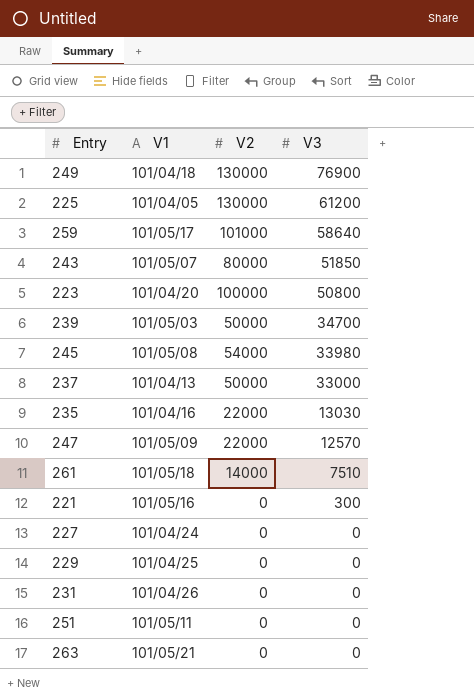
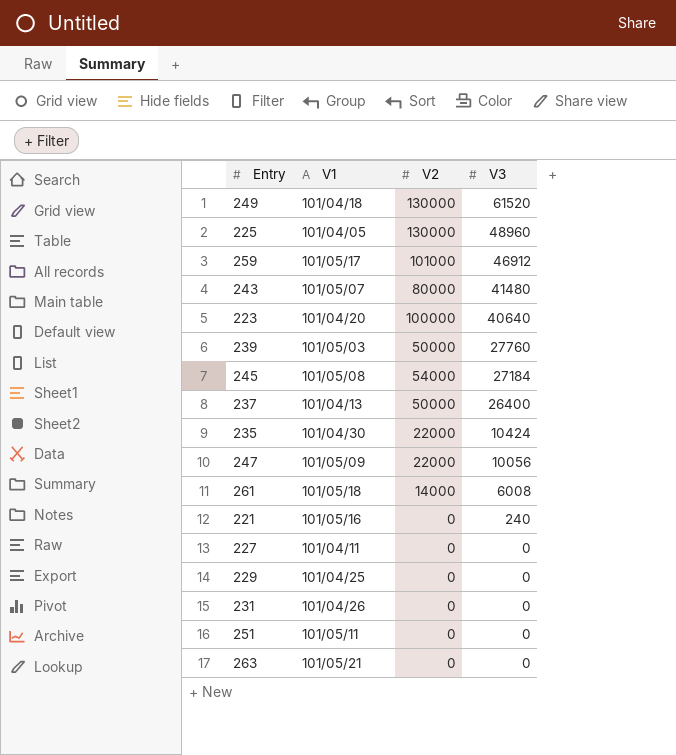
249 | V3: 76900 -> 61520
225 | V3: 61200 -> 48960
259 | V3: 58640 -> 46912
243 | V3: 51850 -> 41480
223 | V3: 50800 -> 40640
239 | V3: 34700 -> 27760
245 | V3: 33980 -> 27184
237 | V3: 33000 -> 26400
235 | V1: 101/04/16 -> 101/04/30
235 | V3: 13030 -> 10424
247 | V3: 12570 -> 10056
261 | V3: 7510 -> 6008
221 | V3: 300 -> 240
227 | V1: 101/04/24 -> 101/04/11

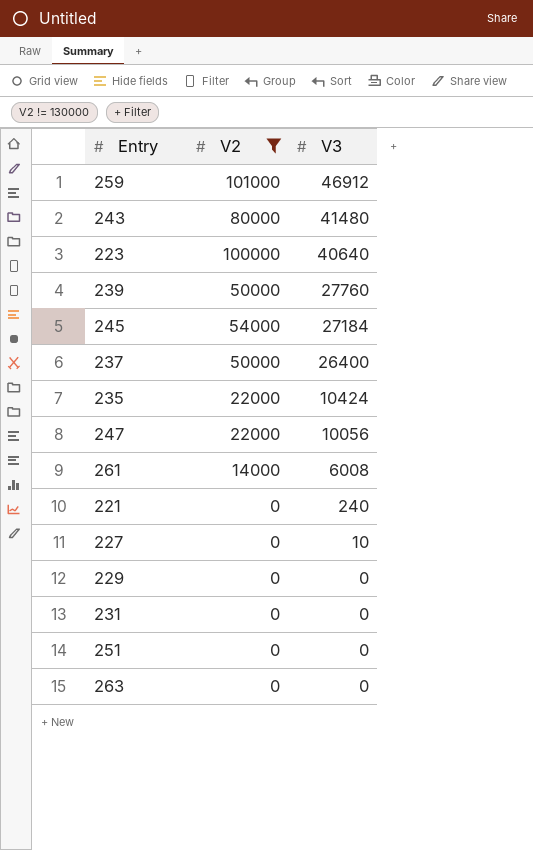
filter: none -> V2 != 130000
column V1 | position: 2 -> none
227 | V3: 0 -> 10

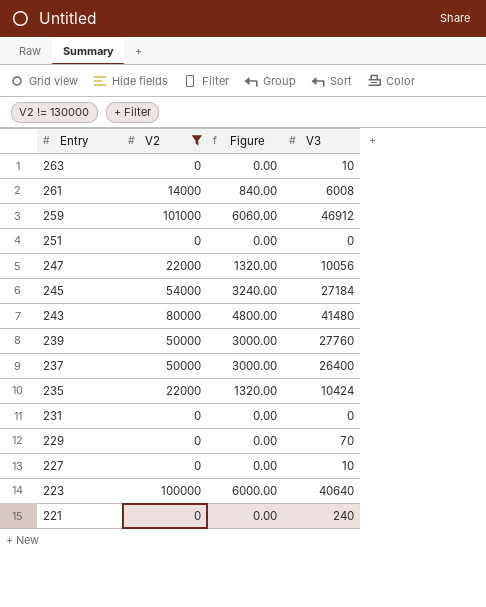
row order: V3 descending -> Entry descending
column Figure | formula: none -> [V2] * 0.06
263 | V3: 0 -> 10
229 | V3: 0 -> 70

